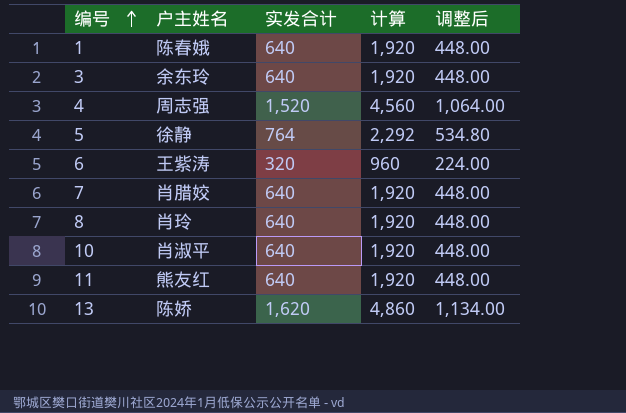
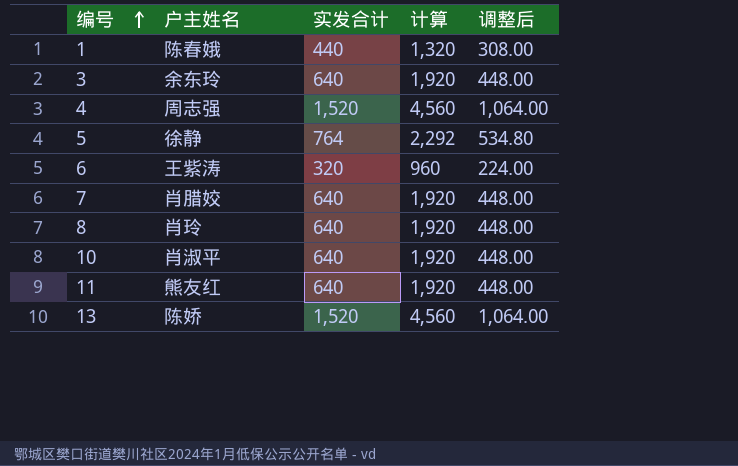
1 | 实发合计: 640 -> 440
1 | 计算: 1,920 -> 1,320
1 | 调整后: 448.00 -> 308.00
13 | 实发合计: 1,620 -> 1,520
13 | 计算: 4,860 -> 4,560
13 | 调整后: 1,134.00 -> 1,064.00

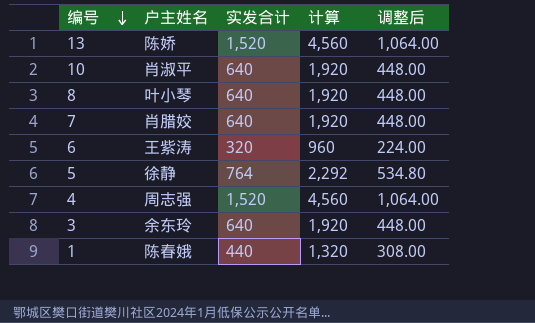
row order: 编号 ascending -> 编号 descending
row 11: 熊友红 | 640 | 1,920 | 448.00 -> none
8 | 户主姓名: 肖玲 -> 叶小琴

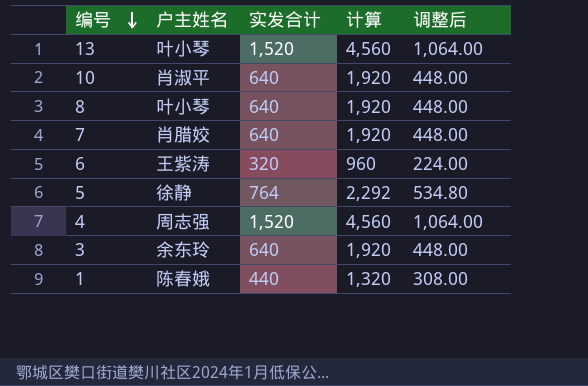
13 | 户主姓名: 陈娇 -> 叶小琴

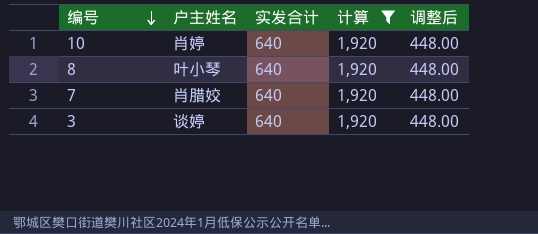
filter: none -> 计算 = 1,920
10 | 户主姓名: 肖淑平 -> 肖婷
3 | 户主姓名: 余东玲 -> 谈婷

